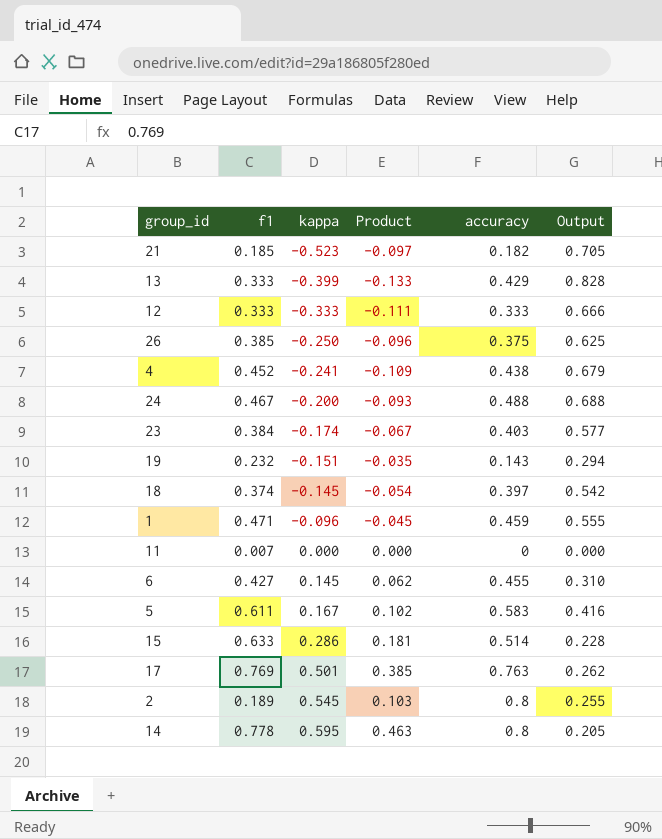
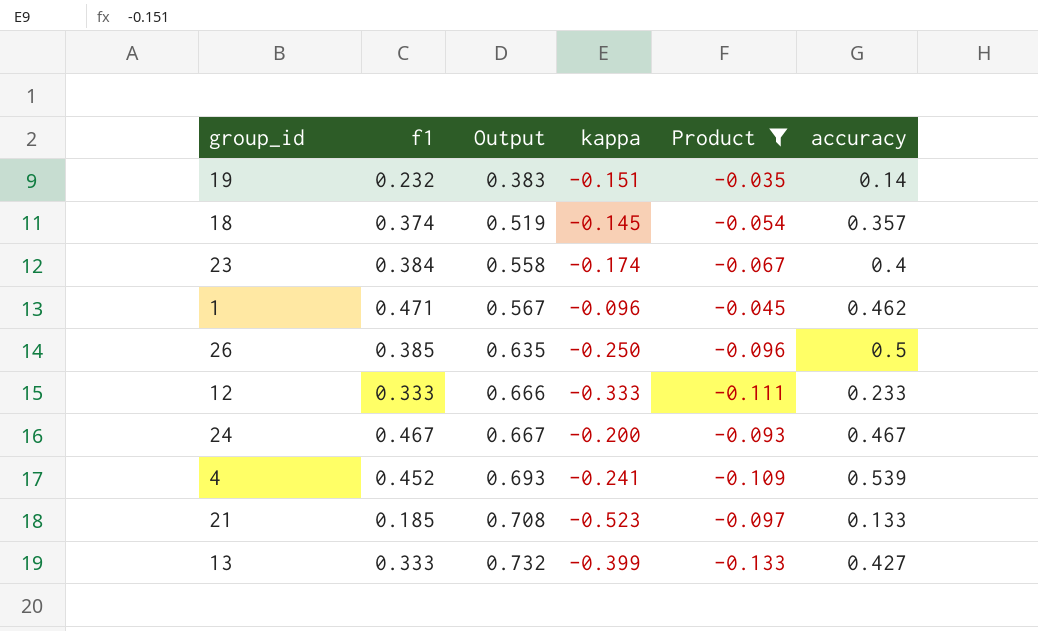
filter: none -> Product <= -0.035
row order: kappa ascending -> Output ascending
column Output | formula: [accuracy] - [kappa] -> [f1] - [kappa]
column Output | position: 6 -> 3
19 | accuracy: 0.143 -> 0.14
18 | accuracy: 0.397 -> 0.357
23 | accuracy: 0.403 -> 0.4
1 | accuracy: 0.459 -> 0.462
26 | accuracy: 0.375 -> 0.5
12 | accuracy: 0.333 -> 0.233
24 | accuracy: 0.488 -> 0.467
4 | accuracy: 0.438 -> 0.539
21 | accuracy: 0.182 -> 0.133
13 | accuracy: 0.429 -> 0.427

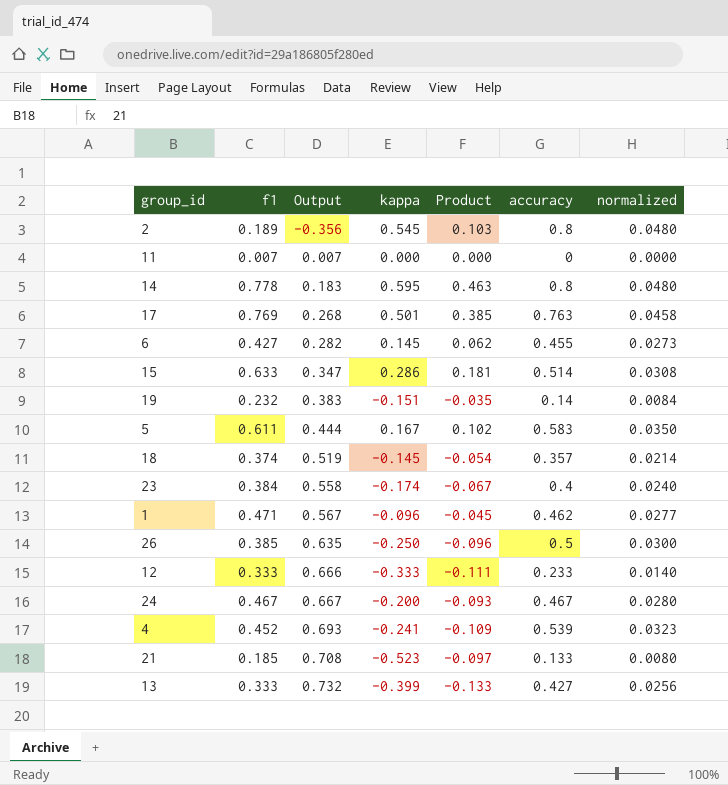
filter: Product <= -0.035 -> none
column normalized | formula: none -> [accuracy] * 0.06

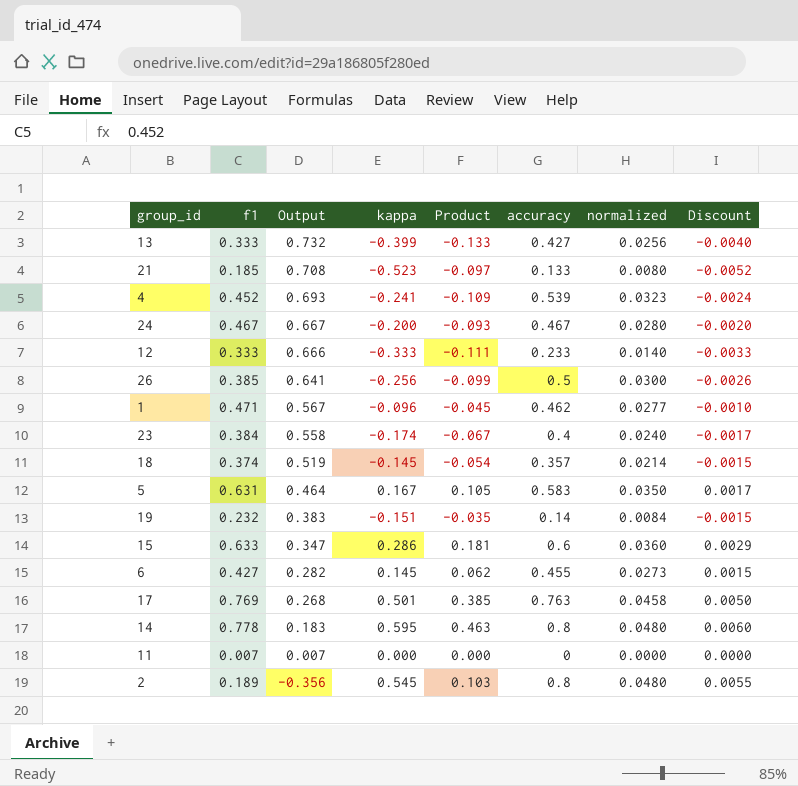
row order: Output ascending -> Output descending
column Discount | formula: none -> [kappa] * 0.01
26 | Output: 0.635 -> 0.641
26 | kappa: -0.250 -> -0.256
26 | Product: -0.096 -> -0.099
5 | f1: 0.611 -> 0.631
5 | Output: 0.444 -> 0.464
5 | Product: 0.102 -> 0.105
15 | accuracy: 0.514 -> 0.6
15 | normalized: 0.0308 -> 0.0360

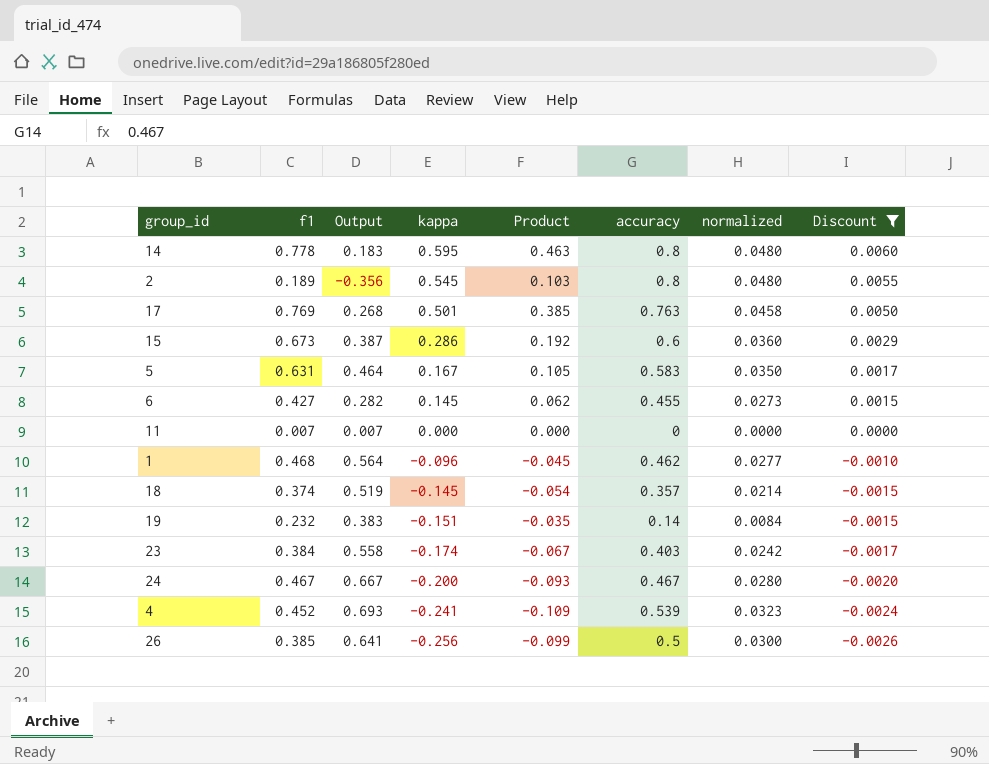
filter: none -> Discount >= -0.0026
row order: Output descending -> kappa descending
15 | f1: 0.633 -> 0.673
15 | Output: 0.347 -> 0.387
15 | Product: 0.181 -> 0.192
1 | f1: 0.471 -> 0.468
1 | Output: 0.567 -> 0.564
23 | accuracy: 0.4 -> 0.403
23 | normalized: 0.0240 -> 0.0242

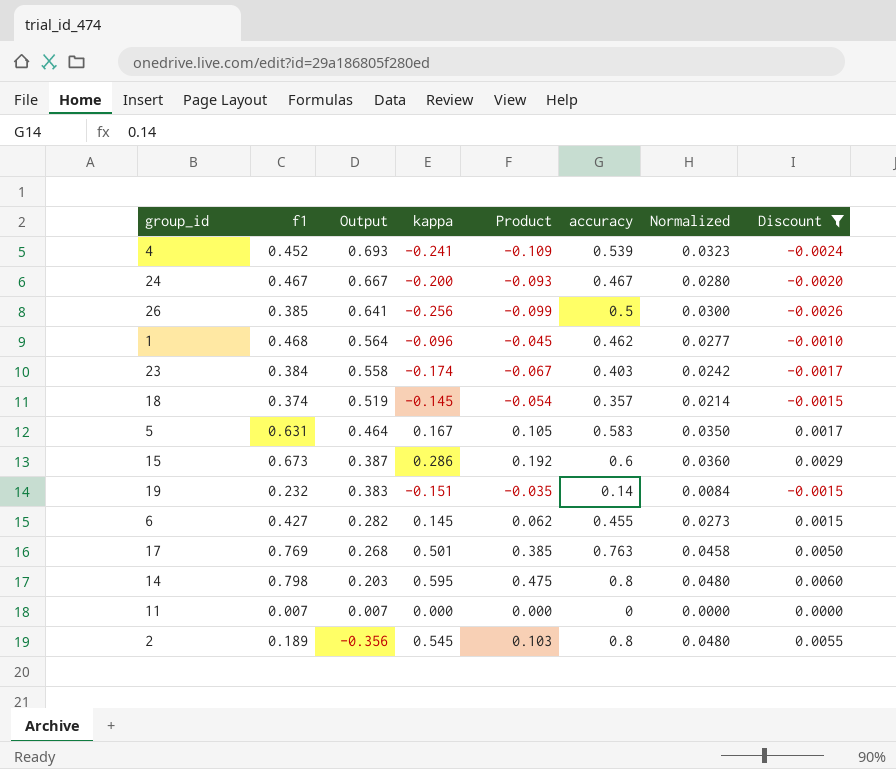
row order: kappa descending -> Output descending
column name: normalized -> Normalized
14 | f1: 0.778 -> 0.798
14 | Output: 0.183 -> 0.203
14 | Product: 0.463 -> 0.475

